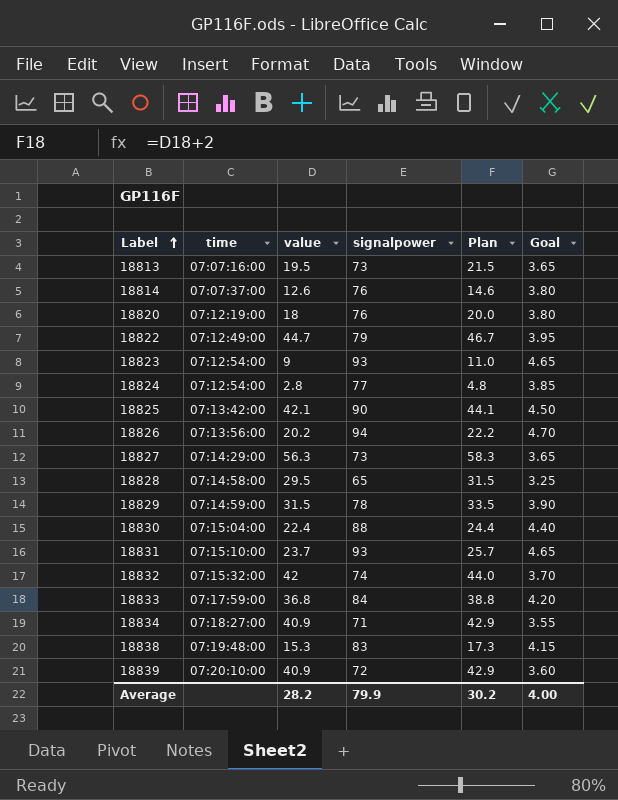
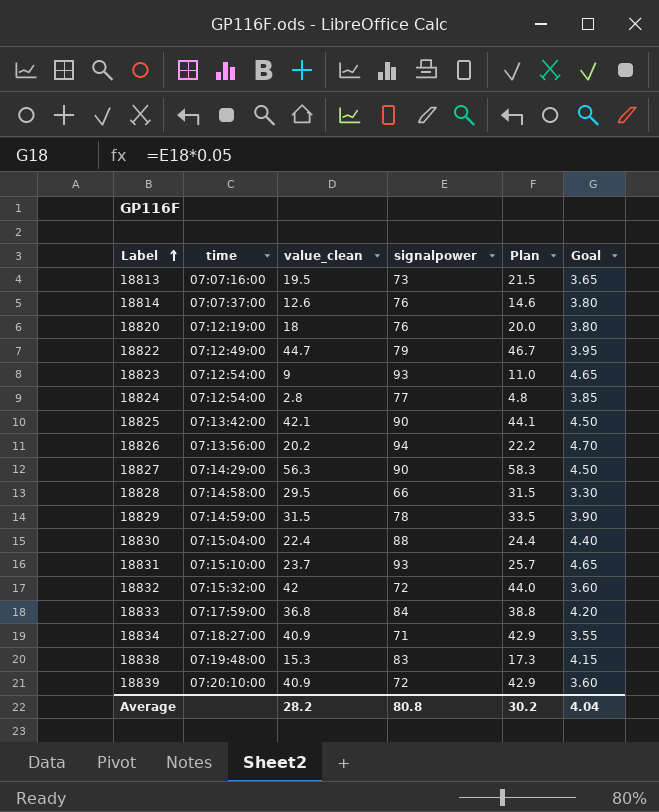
column name: value -> value_clean
18827 | signalpower: 73 -> 90
18827 | Goal: 3.65 -> 4.50
18828 | signalpower: 65 -> 66
18828 | Goal: 3.25 -> 3.30
18832 | signalpower: 74 -> 72
18832 | Goal: 3.70 -> 3.60
Average | signalpower: 79.9 -> 80.8
Average | Goal: 4.00 -> 4.04

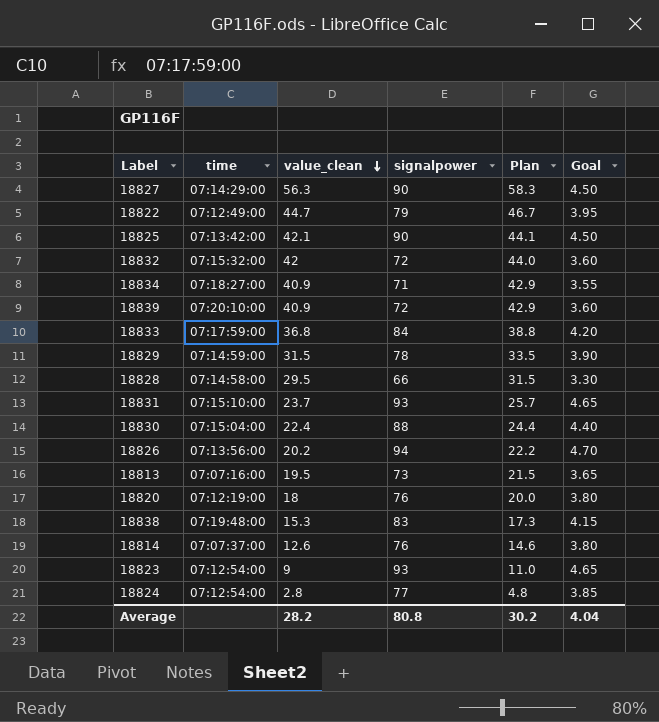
row order: Label ascending -> value_clean descending

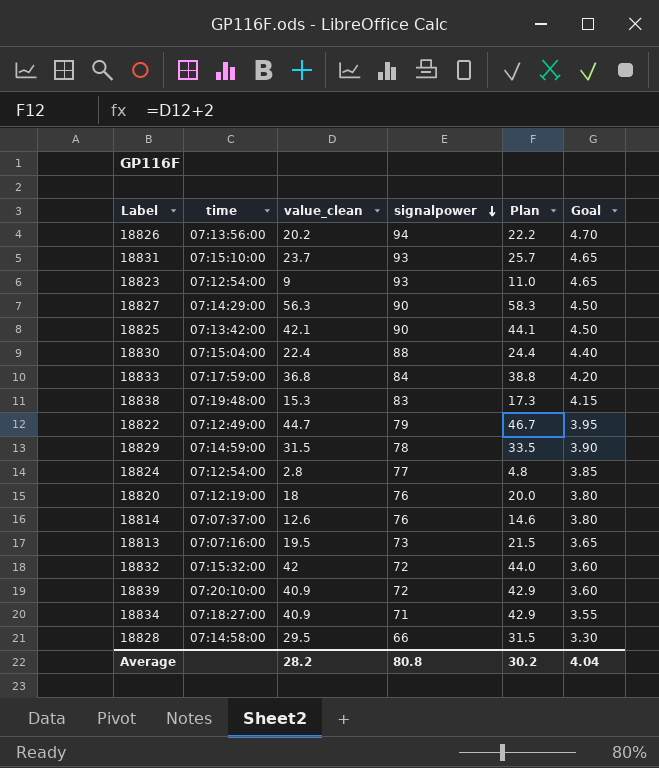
row order: value_clean descending -> signalpower descending

